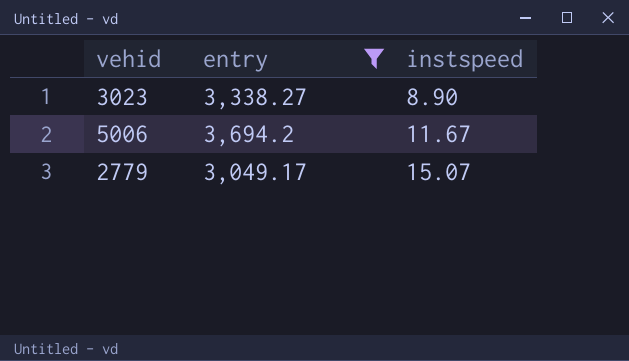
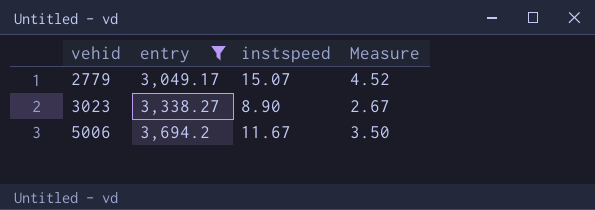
row order: instspeed ascending -> vehid ascending
column Measure | formula: none -> [instspeed] * 0.3

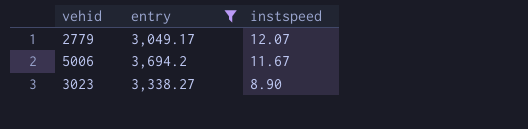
row order: vehid ascending -> instspeed descending
column Measure | formula: [instspeed] * 0.3 -> none
2779 | instspeed: 15.07 -> 12.07

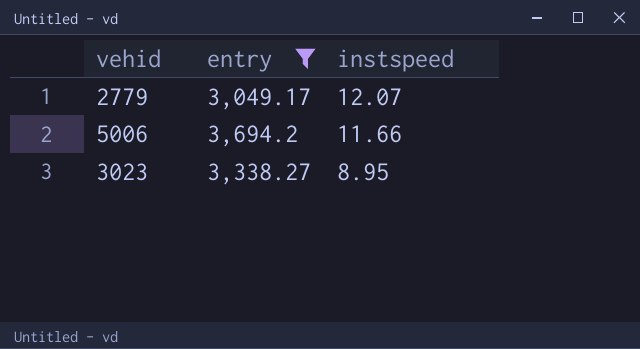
5006 | instspeed: 11.67 -> 11.66
3023 | instspeed: 8.90 -> 8.95

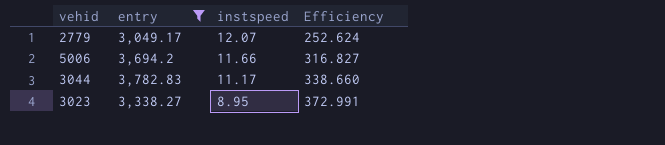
column Efficiency | formula: none -> [entry] / [instspeed]
row 3044: none -> 3,782.83 | 11.17 | 338.660

